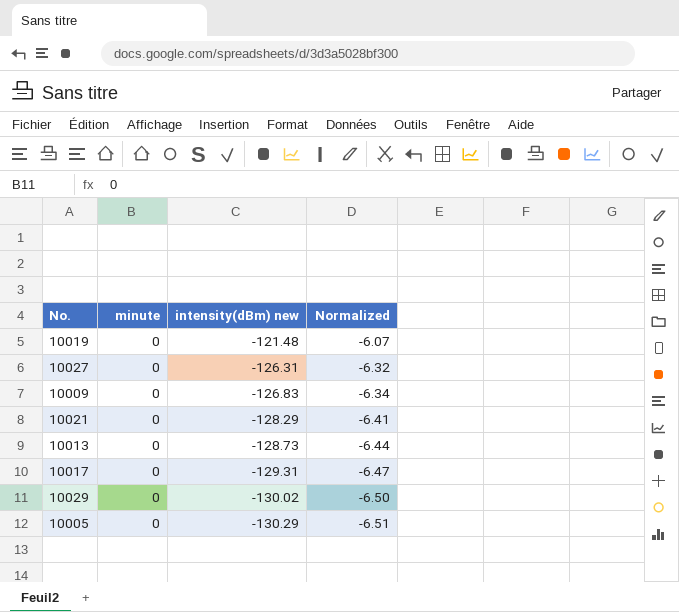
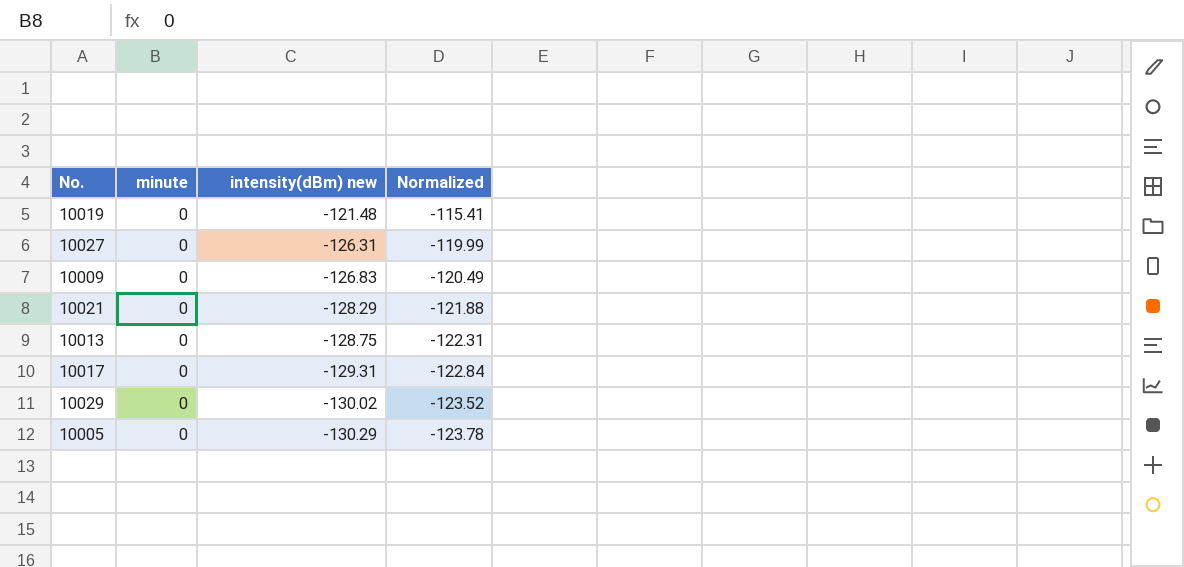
column Normalized | formula: [intensity(dBm) new] * 0.05 -> [intensity(dBm) new] * 0.95
10013 | intensity(dBm) new: -128.73 -> -128.75

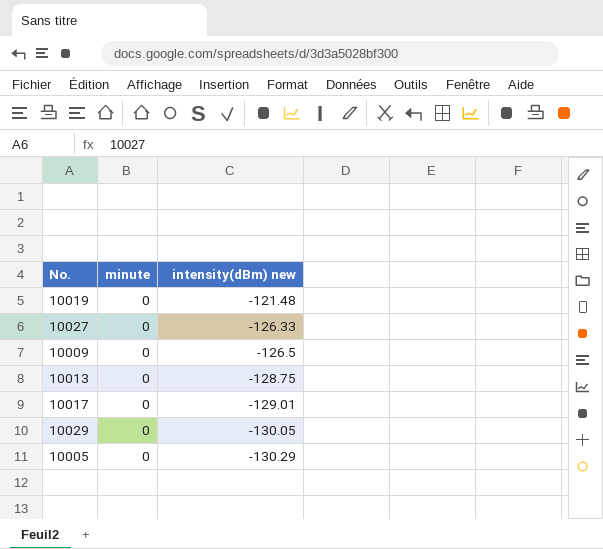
column Normalized | formula: [intensity(dBm) new] * 0.95 -> none
row 10021: 0 | -128.29 | -121.88 -> none
10027 | intensity(dBm) new: -126.31 -> -126.33
10009 | intensity(dBm) new: -126.83 -> -126.5
10017 | intensity(dBm) new: -129.31 -> -129.01
10029 | intensity(dBm) new: -130.02 -> -130.05

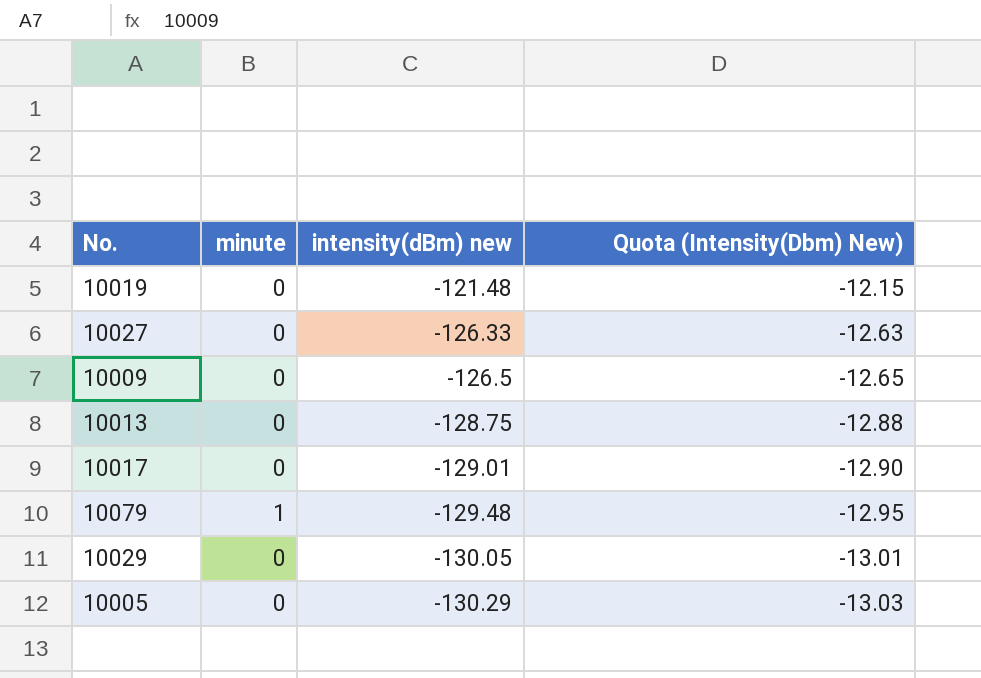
column Quota (Intensity(Dbm) New) | formula: none -> [intensity(dBm) new] * 0.1
row 10079: none -> 1 | -129.48 | -12.95

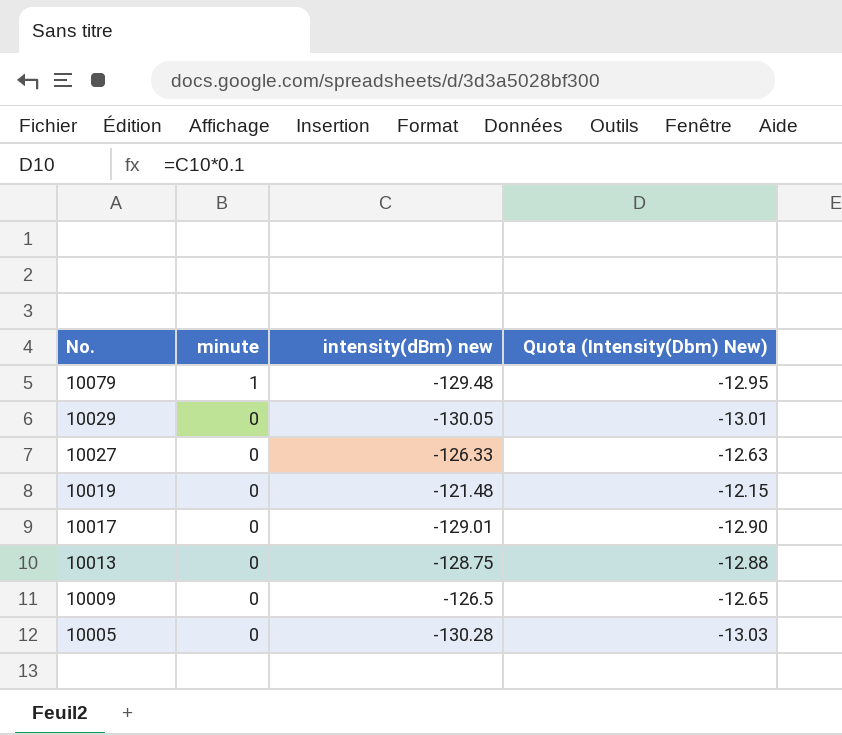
row order: intensity(dBm) new descending -> No. descending
10005 | intensity(dBm) new: -130.29 -> -130.28

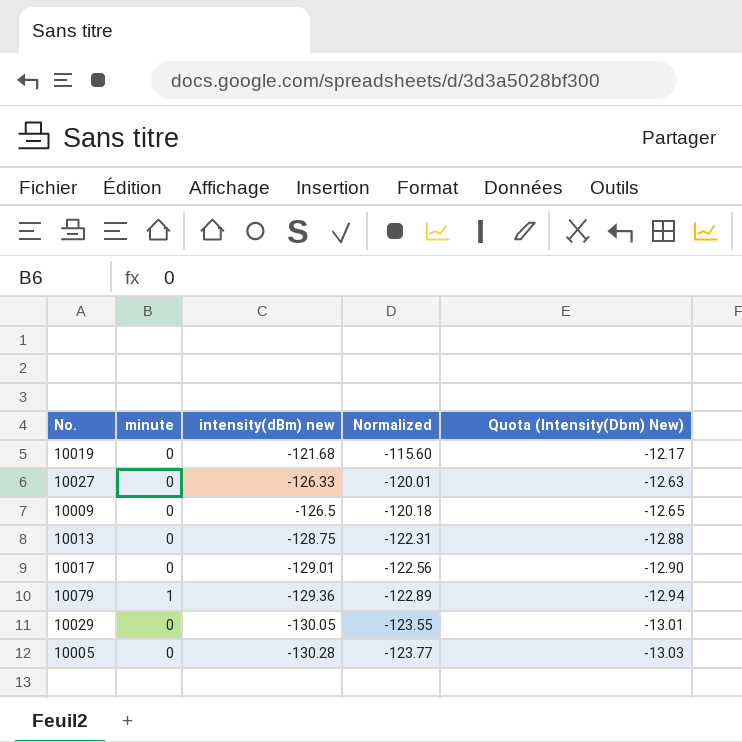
row order: No. descending -> intensity(dBm) new descending
column Normalized | formula: none -> [intensity(dBm) new] * 0.95
10019 | intensity(dBm) new: -121.48 -> -121.68
10019 | Quota (Intensity(Dbm) New): -12.15 -> -12.17
10079 | intensity(dBm) new: -129.48 -> -129.36
10079 | Quota (Intensity(Dbm) New): -12.95 -> -12.94

